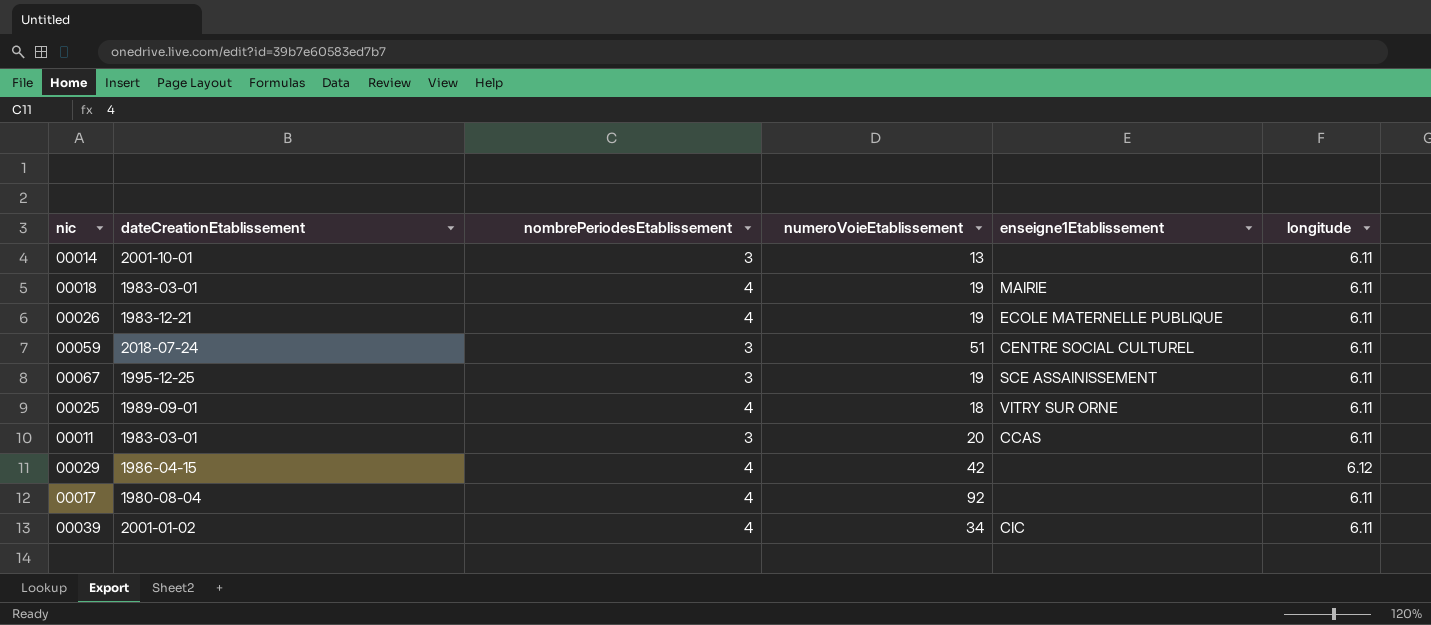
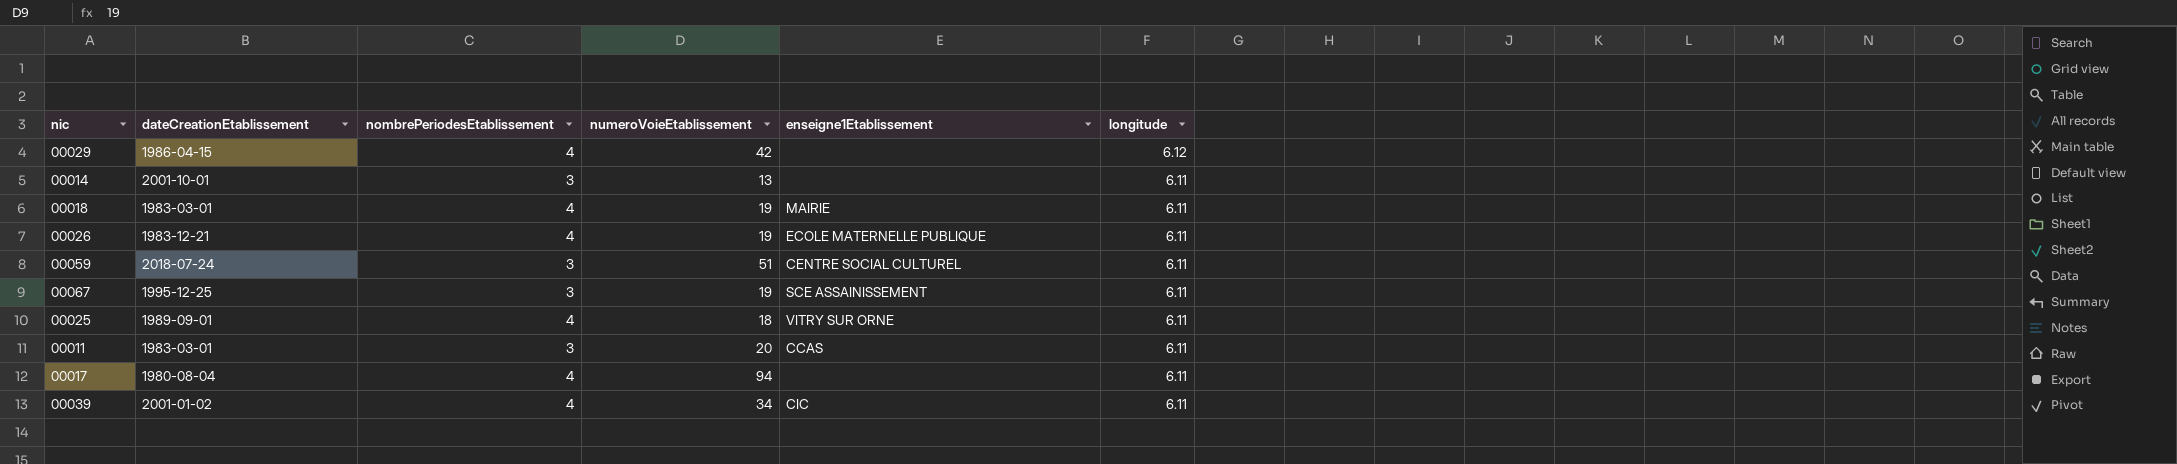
row order: none -> longitude descending
00017 | numeroVoieEtablissement: 92 -> 94

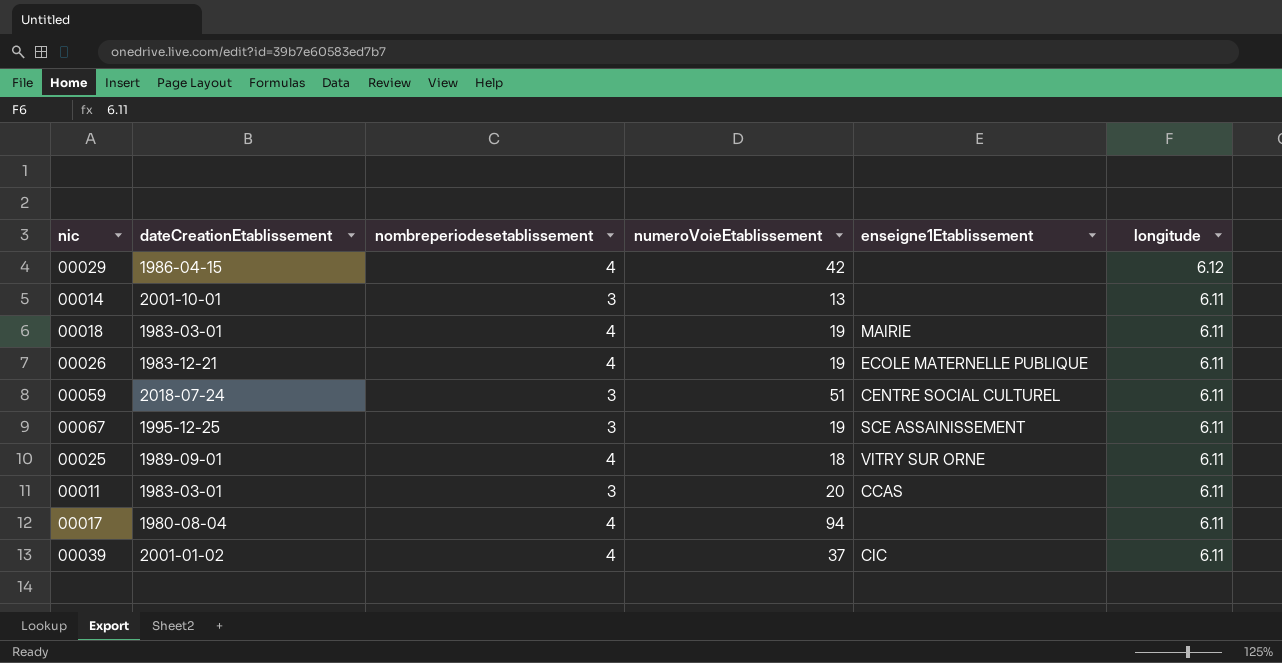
column name: nombrePeriodesEtablissement -> nombreperiodesetablissement
00039 | numeroVoieEtablissement: 34 -> 37

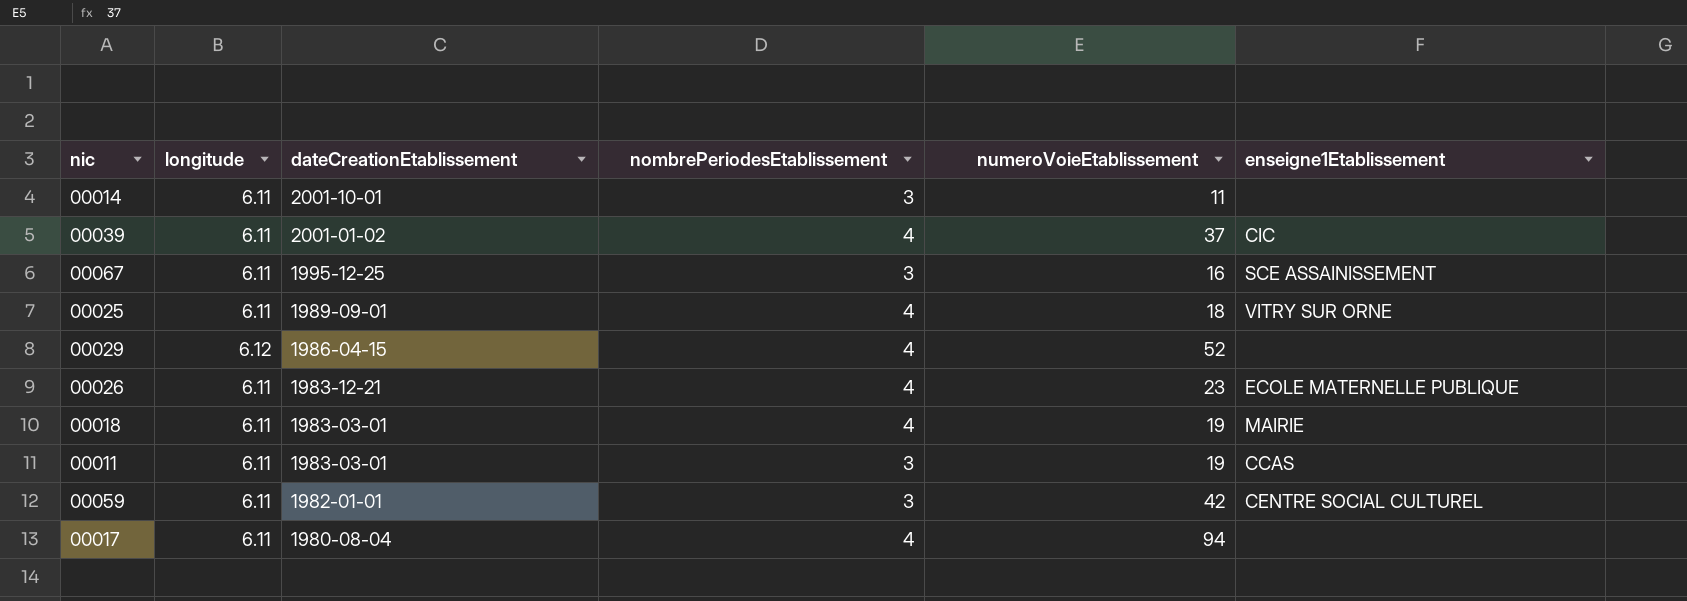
row order: longitude descending -> dateCreationEtablissement descending
column longitude | position: 6 -> 2
column name: nombreperiodesetablissement -> nombrePeriodesEtablissement
00014 | numeroVoieEtablissement: 13 -> 11
00067 | numeroVoieEtablissement: 19 -> 16
00029 | numeroVoieEtablissement: 42 -> 52
00026 | numeroVoieEtablissement: 19 -> 23
00011 | numeroVoieEtablissement: 20 -> 19
00059 | dateCreationEtablissement: 2018-07-24 -> 1982-01-01
00059 | numeroVoieEtablissement: 51 -> 42

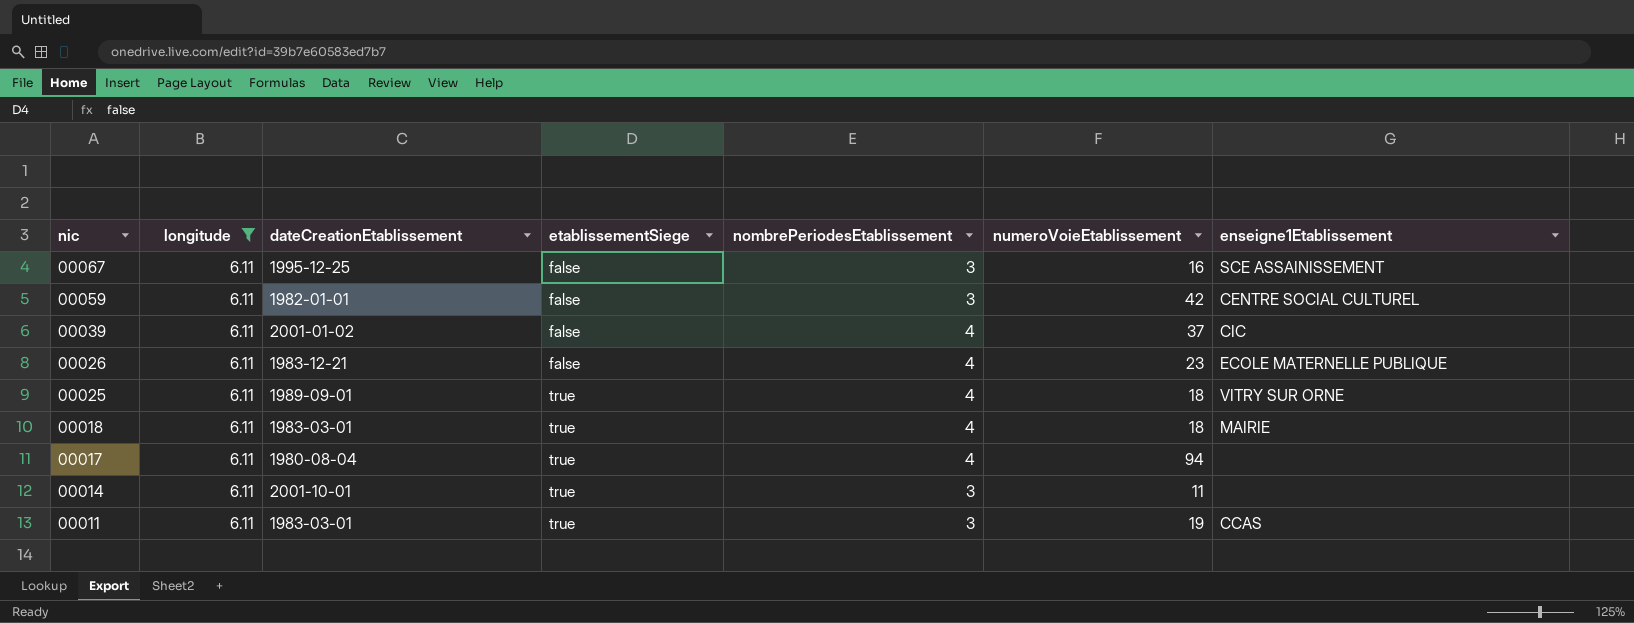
filter: none -> longitude = 6.11
row order: dateCreationEtablissement descending -> nic descending
column etablissementSiege | position: none -> 4
00018 | numeroVoieEtablissement: 19 -> 18

